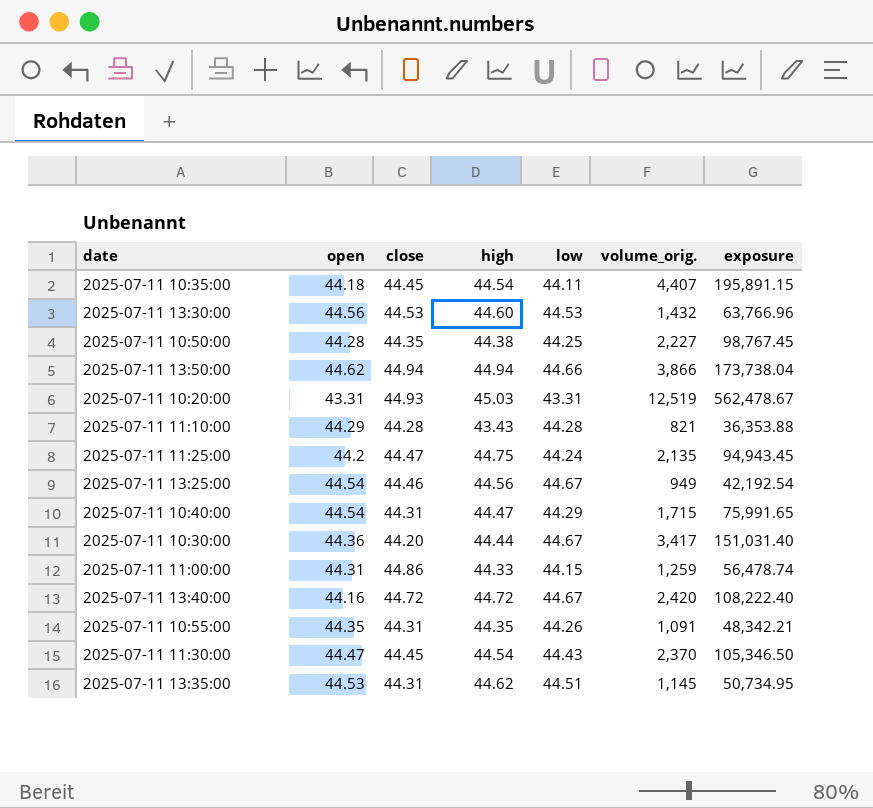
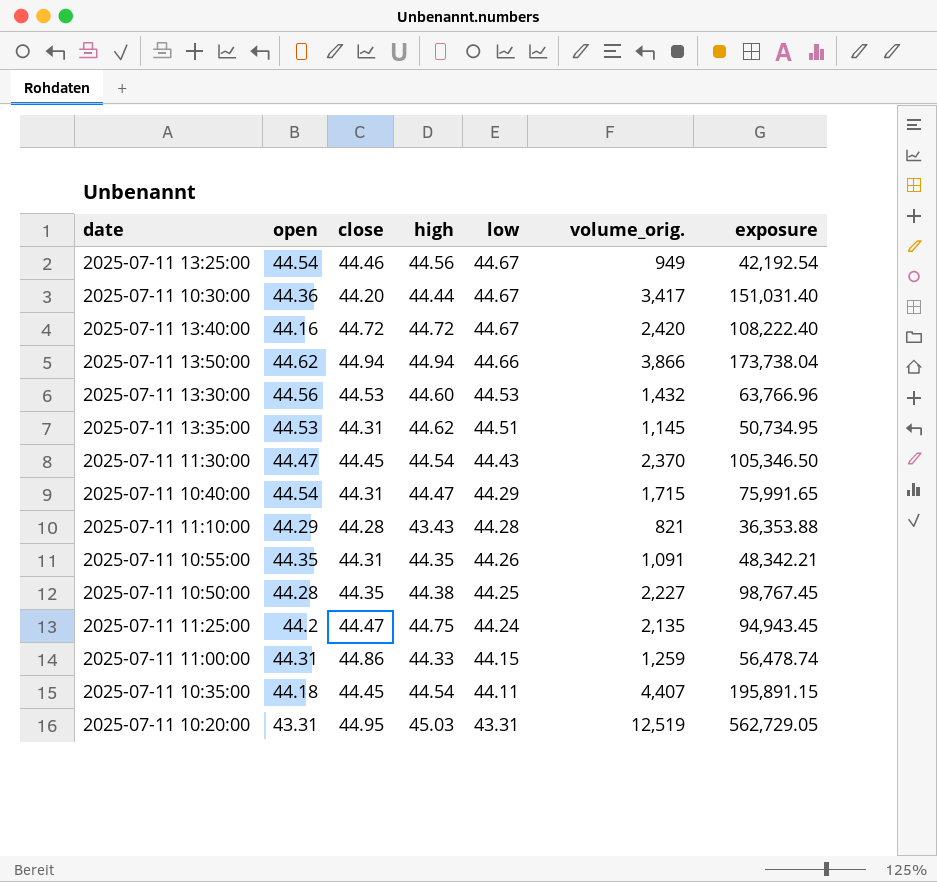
row order: none -> low descending
2025-07-11 10:20:00 | close: 44.93 -> 44.95
2025-07-11 10:20:00 | exposure: 562,478.67 -> 562,729.05

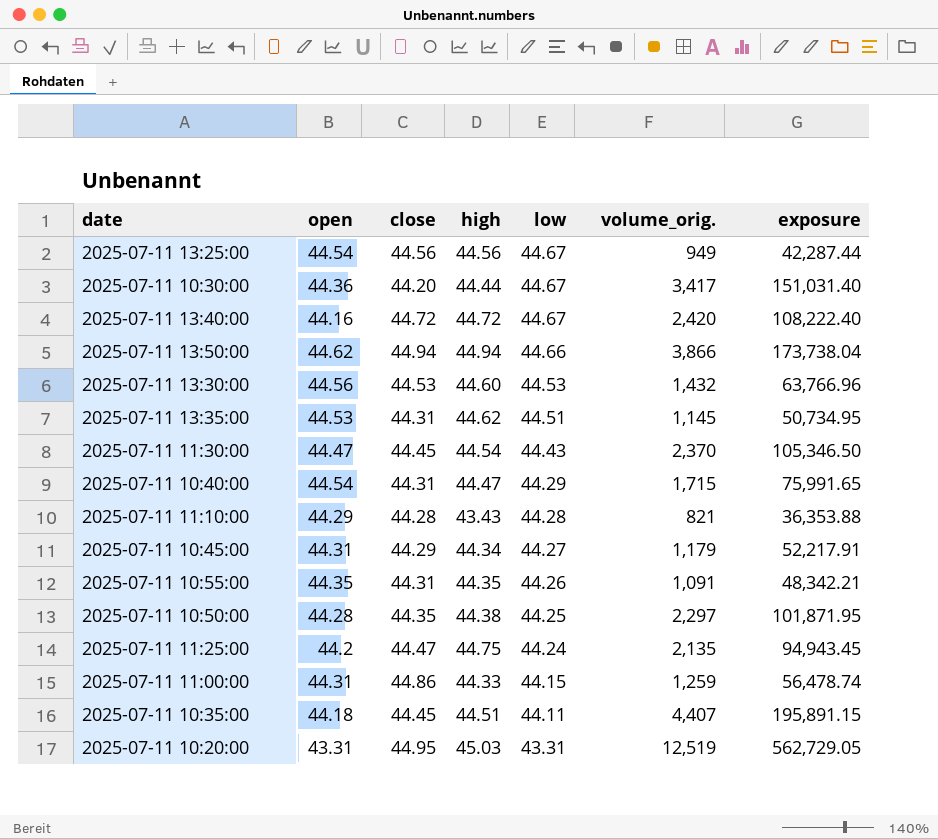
2025-07-11 13:25:00 | close: 44.46 -> 44.56
2025-07-11 13:25:00 | exposure: 42,192.54 -> 42,287.44
row 2025-07-11 10:45:00: none -> 44.31 | 44.29 | 44.34 | 44.27 | 1,179 | 52,217.91
2025-07-11 10:50:00 | volume_orig.: 2,227 -> 2,297
2025-07-11 10:50:00 | exposure: 98,767.45 -> 101,871.95
2025-07-11 10:35:00 | high: 44.54 -> 44.51

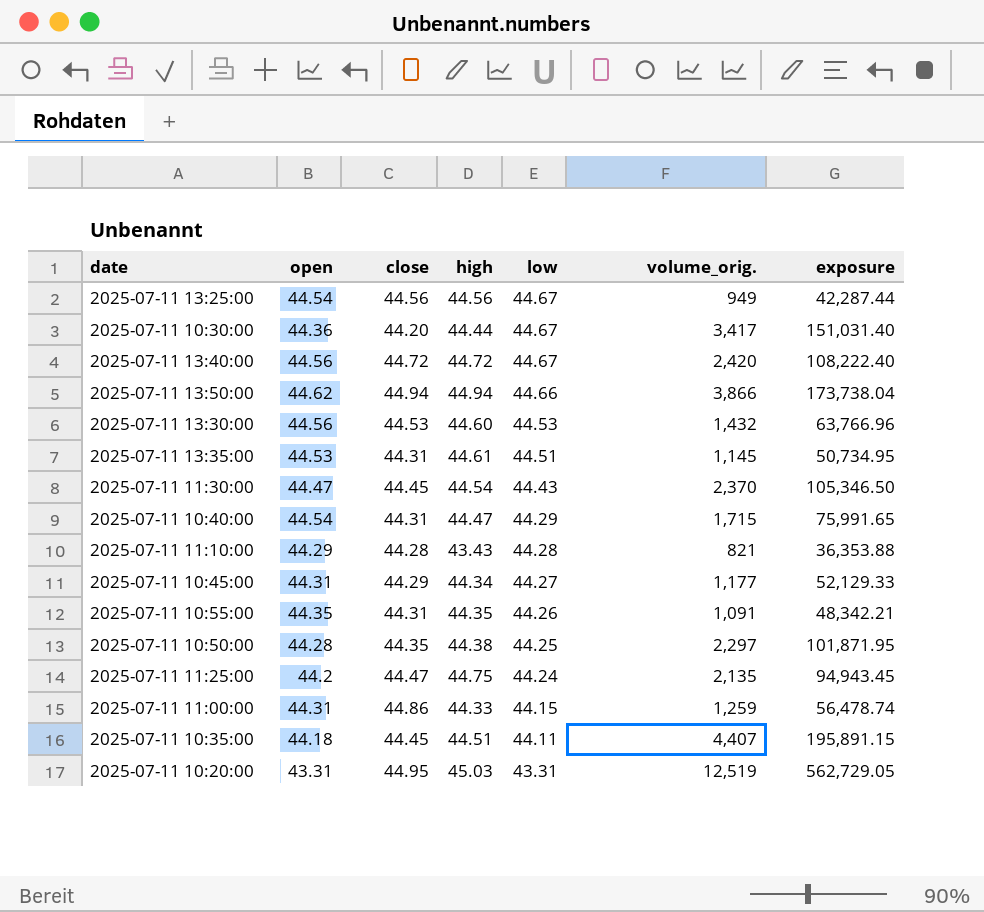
2025-07-11 13:40:00 | open: 44.16 -> 44.56
2025-07-11 13:35:00 | high: 44.62 -> 44.61
2025-07-11 10:45:00 | volume_orig.: 1,179 -> 1,177
2025-07-11 10:45:00 | exposure: 52,217.91 -> 52,129.33

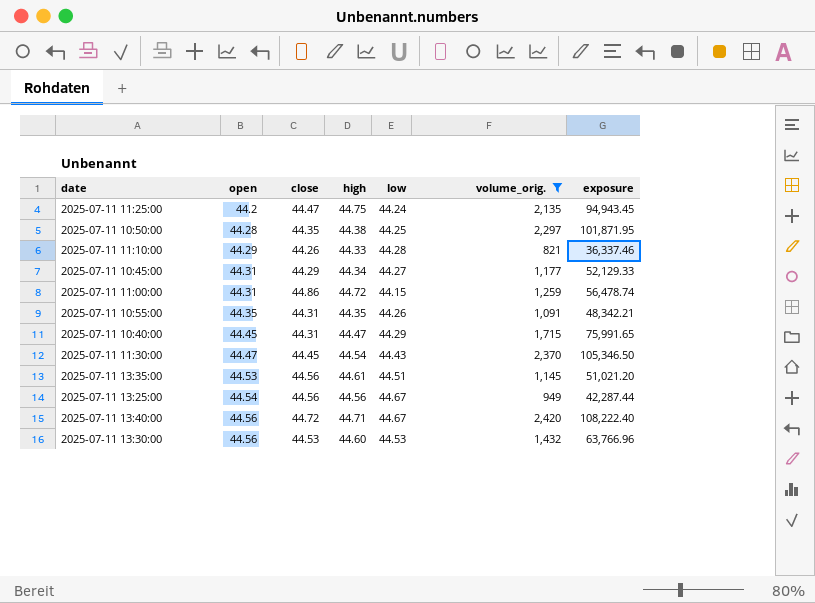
filter: none -> volume_orig. <= 2,420
row order: low descending -> open ascending
2025-07-11 11:10:00 | close: 44.28 -> 44.26
2025-07-11 11:10:00 | high: 43.43 -> 44.33
2025-07-11 11:10:00 | exposure: 36,353.88 -> 36,337.46
2025-07-11 11:00:00 | high: 44.33 -> 44.72
2025-07-11 10:40:00 | open: 44.54 -> 44.45
2025-07-11 13:35:00 | close: 44.31 -> 44.56
2025-07-11 13:35:00 | exposure: 50,734.95 -> 51,021.20
2025-07-11 13:40:00 | high: 44.72 -> 44.71

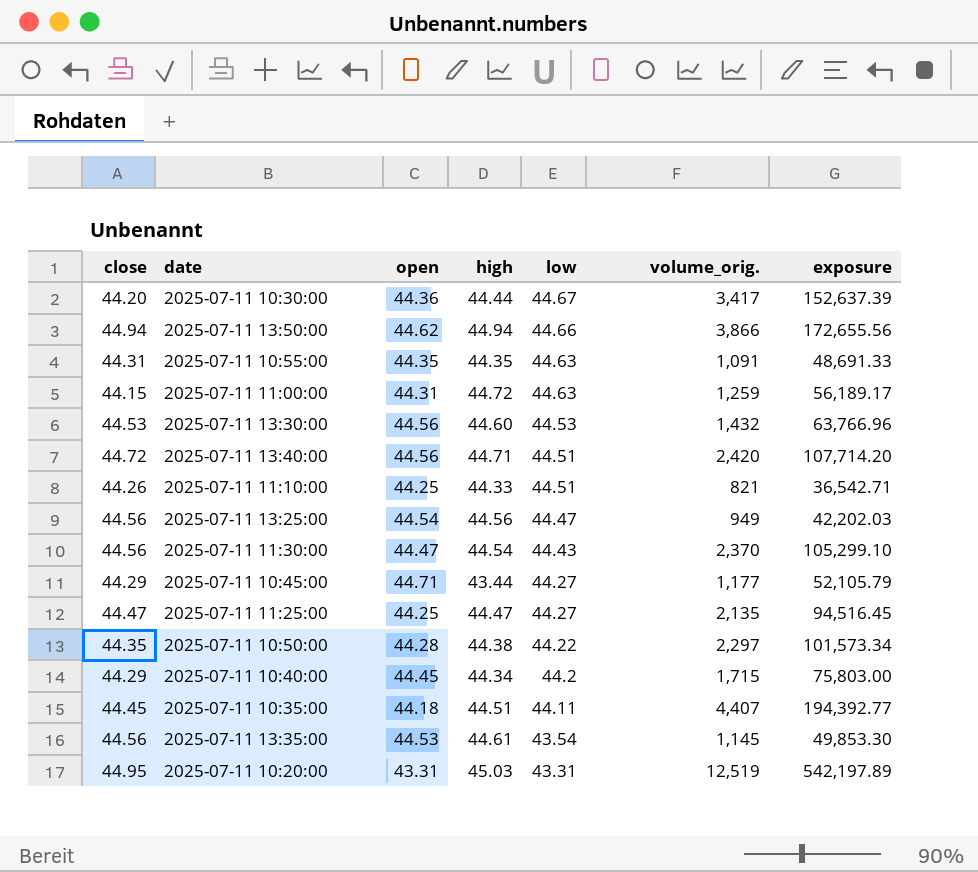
filter: volume_orig. <= 2,420 -> none
row order: open ascending -> low descending
column close | position: 3 -> 1
column exposure | formula: [close] * [volume_orig.] -> [low] * [volume_orig.]
2025-07-11 10:55:00 | low: 44.26 -> 44.63
2025-07-11 11:00:00 | close: 44.86 -> 44.15
2025-07-11 11:00:00 | low: 44.15 -> 44.63
2025-07-11 13:40:00 | low: 44.67 -> 44.51
2025-07-11 11:10:00 | open: 44.29 -> 44.25
2025-07-11 11:10:00 | low: 44.28 -> 44.51
2025-07-11 13:25:00 | low: 44.67 -> 44.47
2025-07-11 11:30:00 | close: 44.45 -> 44.56
2025-07-11 10:45:00 | open: 44.31 -> 44.71
2025-07-11 10:45:00 | high: 44.34 -> 43.44
2025-07-11 11:25:00 | open: 44.2 -> 44.25
2025-07-11 11:25:00 | high: 44.75 -> 44.47
2025-07-11 11:25:00 | low: 44.24 -> 44.27
2025-07-11 10:50:00 | low: 44.25 -> 44.22
2025-07-11 10:40:00 | close: 44.31 -> 44.29
2025-07-11 10:40:00 | high: 44.47 -> 44.34
2025-07-11 10:40:00 | low: 44.29 -> 44.2
2025-07-11 13:35:00 | low: 44.51 -> 43.54

